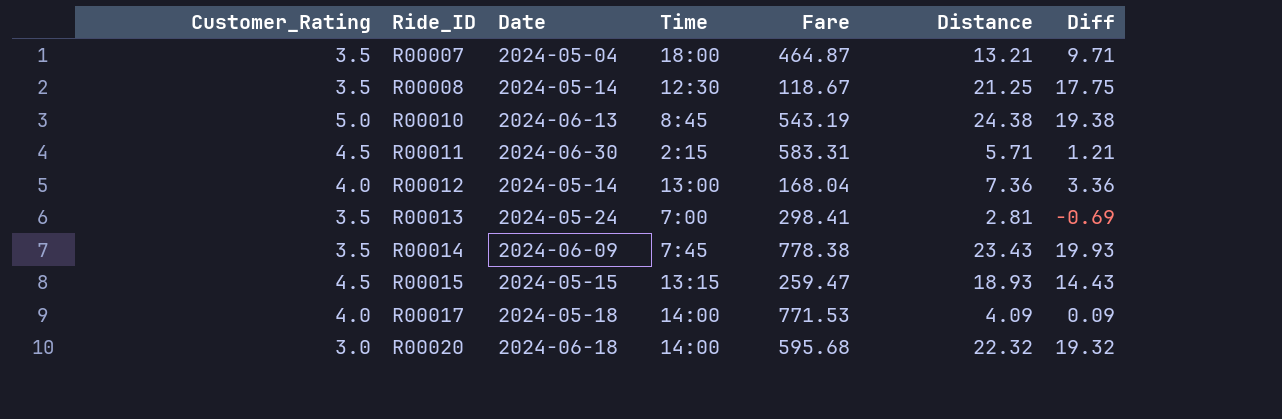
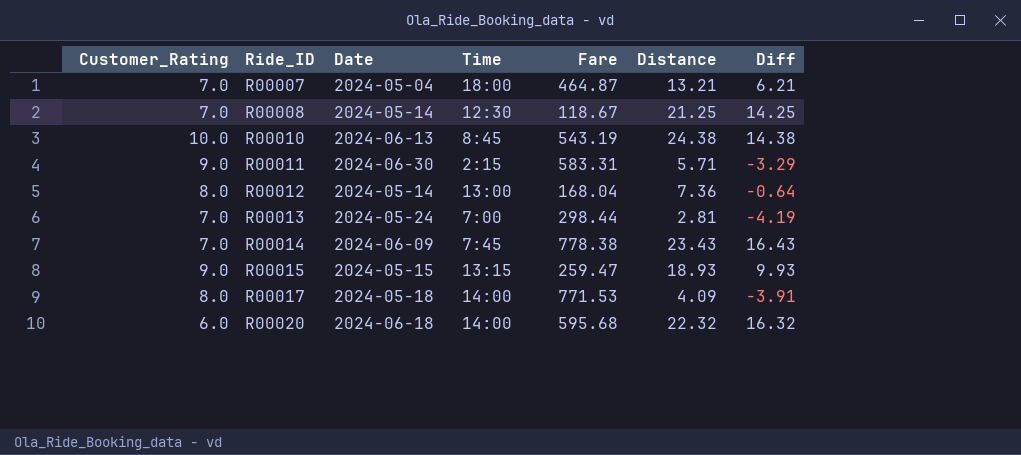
R00007 | Customer_Rating: 3.5 -> 7.0
R00007 | Diff: 9.71 -> 6.21
R00008 | Customer_Rating: 3.5 -> 7.0
R00008 | Diff: 17.75 -> 14.25
R00010 | Customer_Rating: 5.0 -> 10.0
R00010 | Diff: 19.38 -> 14.38
R00011 | Customer_Rating: 4.5 -> 9.0
R00011 | Diff: 1.21 -> -3.29
R00012 | Customer_Rating: 4.0 -> 8.0
R00012 | Diff: 3.36 -> -0.64
R00013 | Customer_Rating: 3.5 -> 7.0
R00013 | Fare: 298.41 -> 298.44
R00013 | Diff: -0.69 -> -4.19
R00014 | Customer_Rating: 3.5 -> 7.0
R00014 | Diff: 19.93 -> 16.43
R00015 | Customer_Rating: 4.5 -> 9.0
R00015 | Diff: 14.43 -> 9.93
R00017 | Customer_Rating: 4.0 -> 8.0
R00017 | Diff: 0.09 -> -3.91
R00020 | Customer_Rating: 3.0 -> 6.0
R00020 | Diff: 19.32 -> 16.32

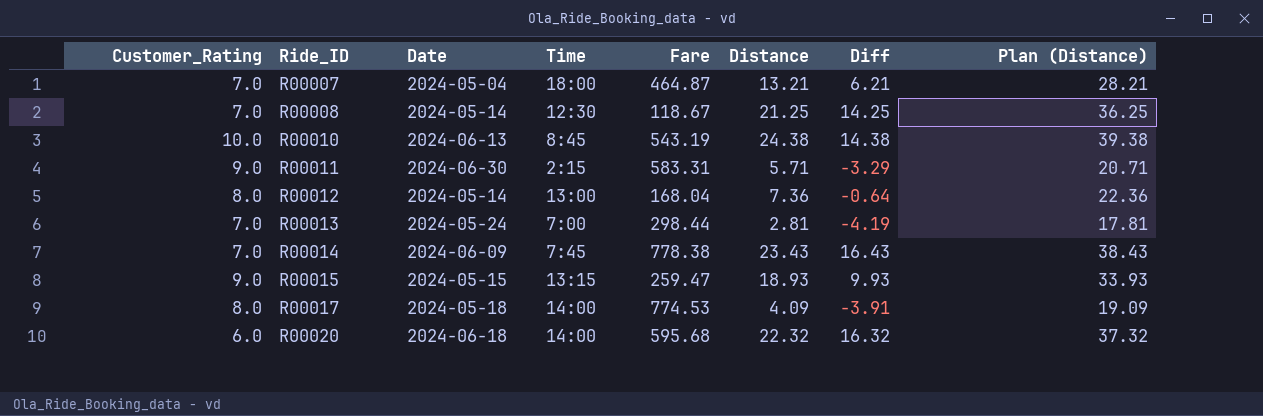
column Plan (Distance) | formula: none -> [Distance] + 15
R00017 | Fare: 771.53 -> 774.53

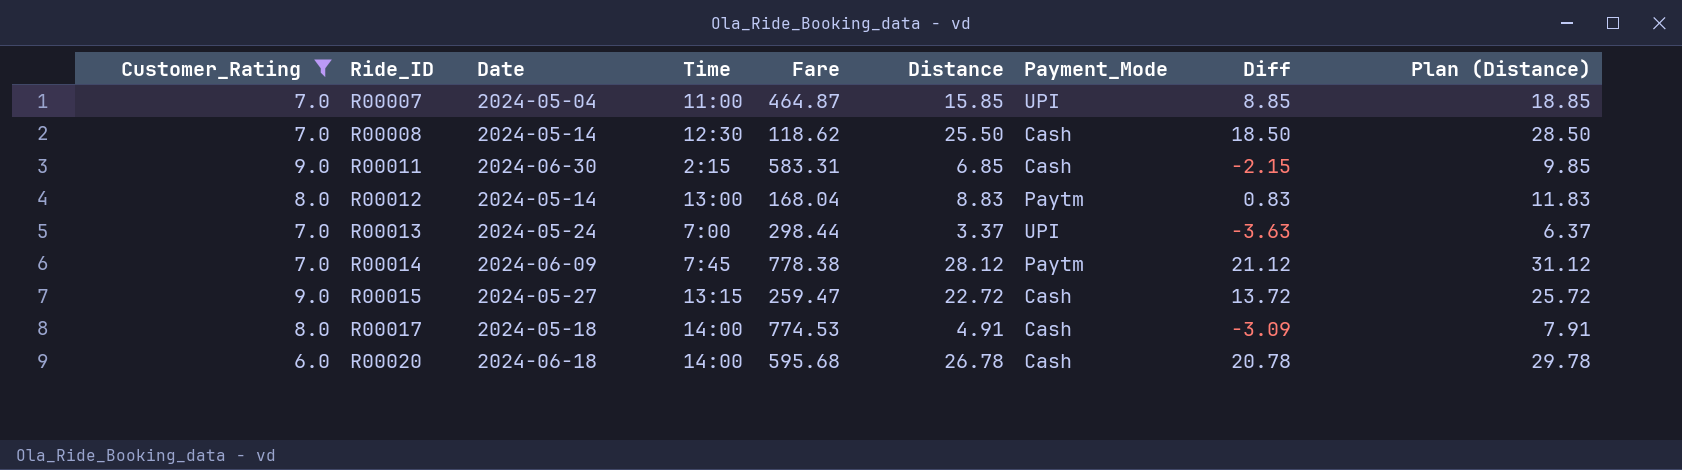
filter: none -> Customer_Rating != 10.0
column Payment_Mode | position: none -> 7
column Plan (Distance) | formula: [Distance] + 15 -> [Distance] + 3
R00007 | Time: 18:00 -> 11:00
R00007 | Distance: 13.21 -> 15.85
R00007 | Diff: 6.21 -> 8.85
R00008 | Fare: 118.67 -> 118.62
R00008 | Distance: 21.25 -> 25.50
R00008 | Diff: 14.25 -> 18.50
R00011 | Distance: 5.71 -> 6.85
R00011 | Diff: -3.29 -> -2.15
R00012 | Distance: 7.36 -> 8.83
R00012 | Diff: -0.64 -> 0.83
R00013 | Distance: 2.81 -> 3.37
R00013 | Diff: -4.19 -> -3.63
R00014 | Distance: 23.43 -> 28.12
R00014 | Diff: 16.43 -> 21.12
R00015 | Date: 2024-05-15 -> 2024-05-27
R00015 | Distance: 18.93 -> 22.72
R00015 | Diff: 9.93 -> 13.72
R00017 | Distance: 4.09 -> 4.91
R00017 | Diff: -3.91 -> -3.09
R00020 | Distance: 22.32 -> 26.78
R00020 | Diff: 16.32 -> 20.78

